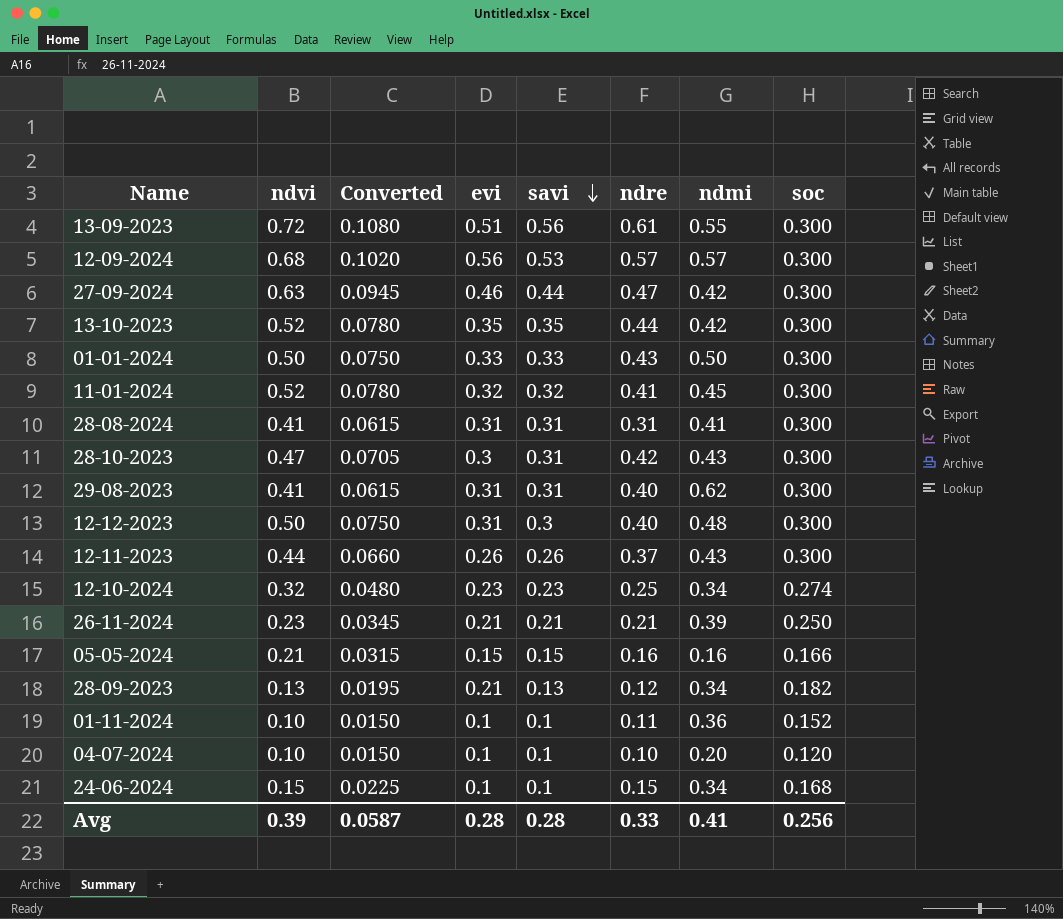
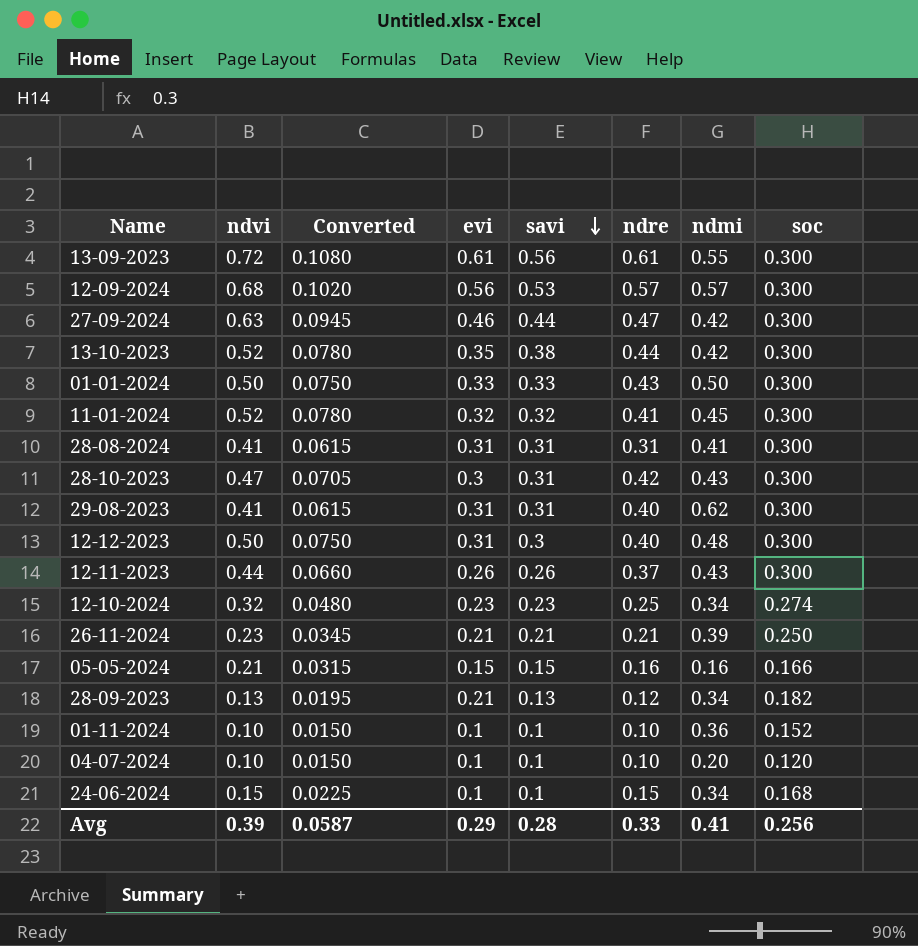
13-09-2023 | evi: 0.51 -> 0.61
13-10-2023 | savi: 0.35 -> 0.38
01-11-2024 | ndre: 0.11 -> 0.10
Avg | evi: 0.28 -> 0.29

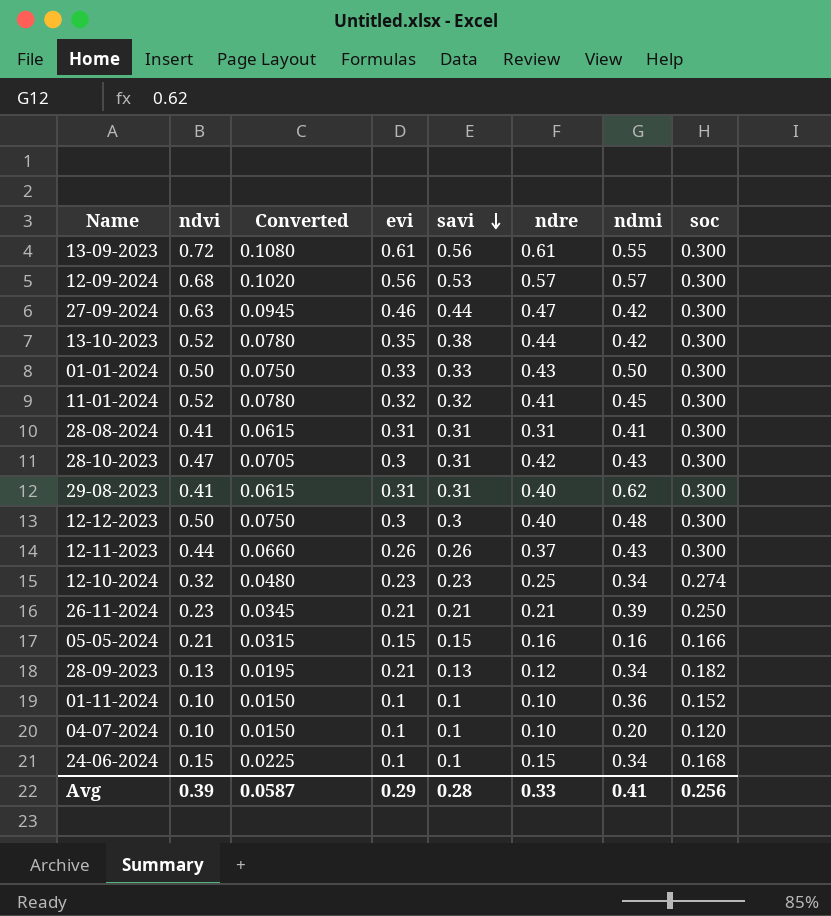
12-12-2023 | evi: 0.31 -> 0.3

